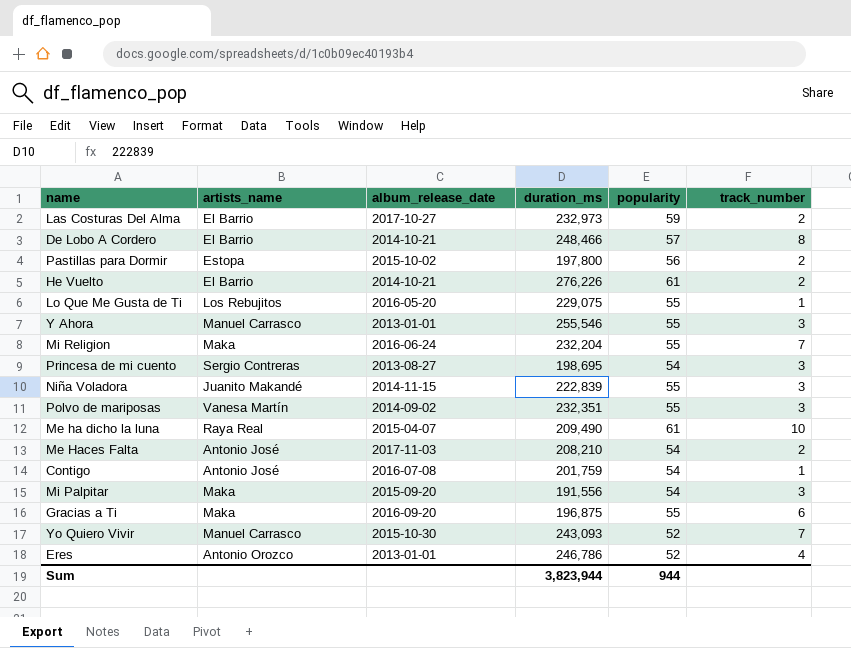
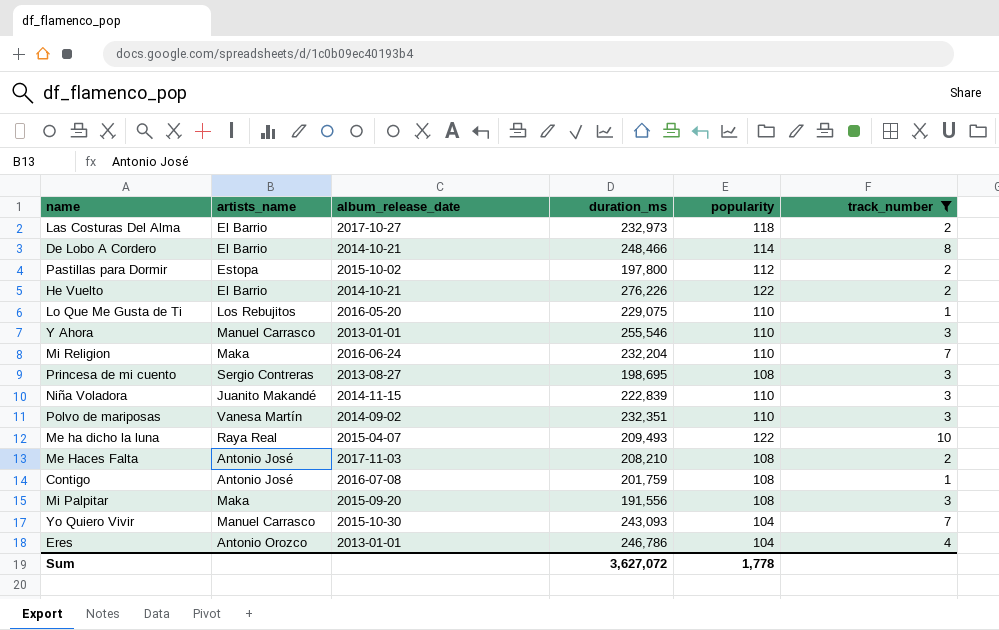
filter: none -> track_number != 6
Las Costuras Del Alma | popularity: 59 -> 118
De Lobo A Cordero | popularity: 57 -> 114
Pastillas para Dormir | popularity: 56 -> 112
He Vuelto | popularity: 61 -> 122
Lo Que Me Gusta de Ti | popularity: 55 -> 110
Y Ahora | popularity: 55 -> 110
Mi Religion | popularity: 55 -> 110
Princesa de mi cuento | popularity: 54 -> 108
Niña Voladora | popularity: 55 -> 110
Polvo de mariposas | popularity: 55 -> 110
Me ha dicho la luna | duration_ms: 209,490 -> 209,493
Me ha dicho la luna | popularity: 61 -> 122
Me Haces Falta | popularity: 54 -> 108
Contigo | popularity: 54 -> 108
Mi Palpitar | popularity: 54 -> 108
Yo Quiero Vivir | popularity: 52 -> 104
Eres | popularity: 52 -> 104
Sum | duration_ms: 3,823,944 -> 3,627,072
Sum | popularity: 944 -> 1,778

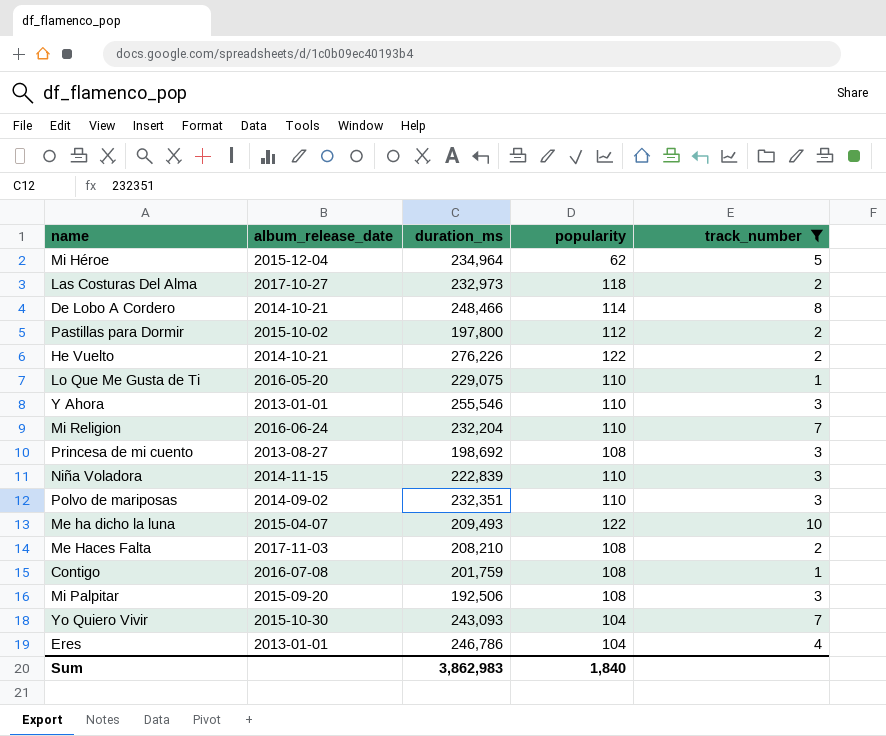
column artists_name | position: 2 -> none
row Mi Héroe: none -> 2015-12-04 | 234,964 | 62 | 5
Princesa de mi cuento | duration_ms: 198,695 -> 198,692
Mi Palpitar | duration_ms: 191,556 -> 192,506
Sum | duration_ms: 3,627,072 -> 3,862,983
Sum | popularity: 1,778 -> 1,840

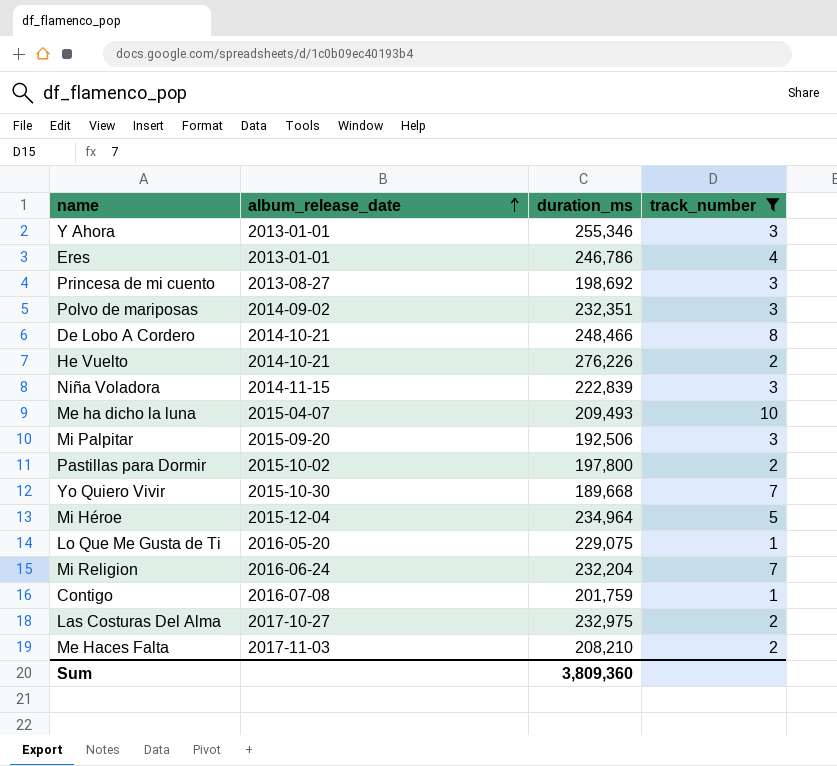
row order: none -> album_release_date ascending
column popularity | position: 4 -> none
Y Ahora | duration_ms: 255,546 -> 255,346
Yo Quiero Vivir | duration_ms: 243,093 -> 189,668
Las Costuras Del Alma | duration_ms: 232,973 -> 232,975
Sum | duration_ms: 3,862,983 -> 3,809,360

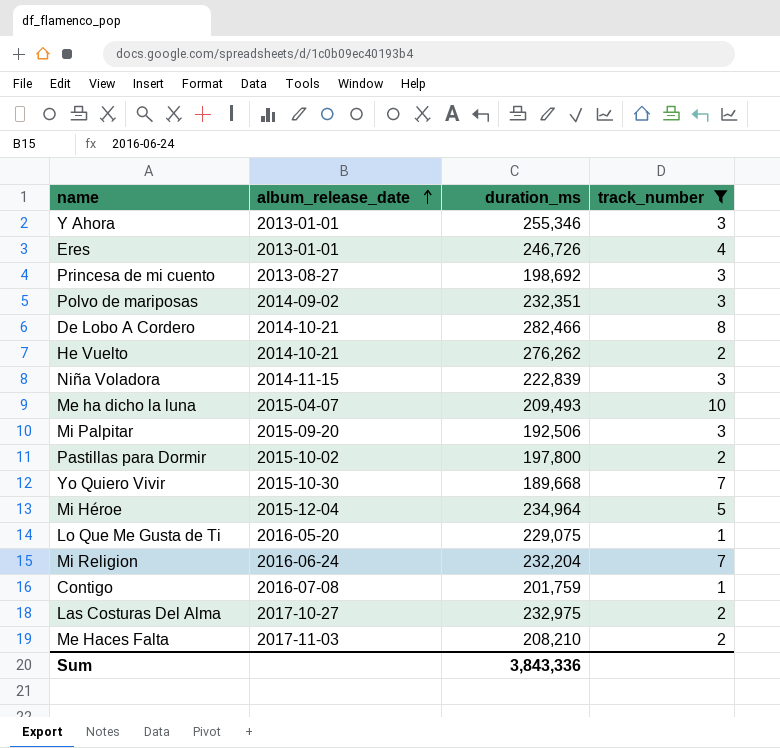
Eres | duration_ms: 246,786 -> 246,726
De Lobo A Cordero | duration_ms: 248,466 -> 282,466
He Vuelto | duration_ms: 276,226 -> 276,262
Sum | duration_ms: 3,809,360 -> 3,843,336

